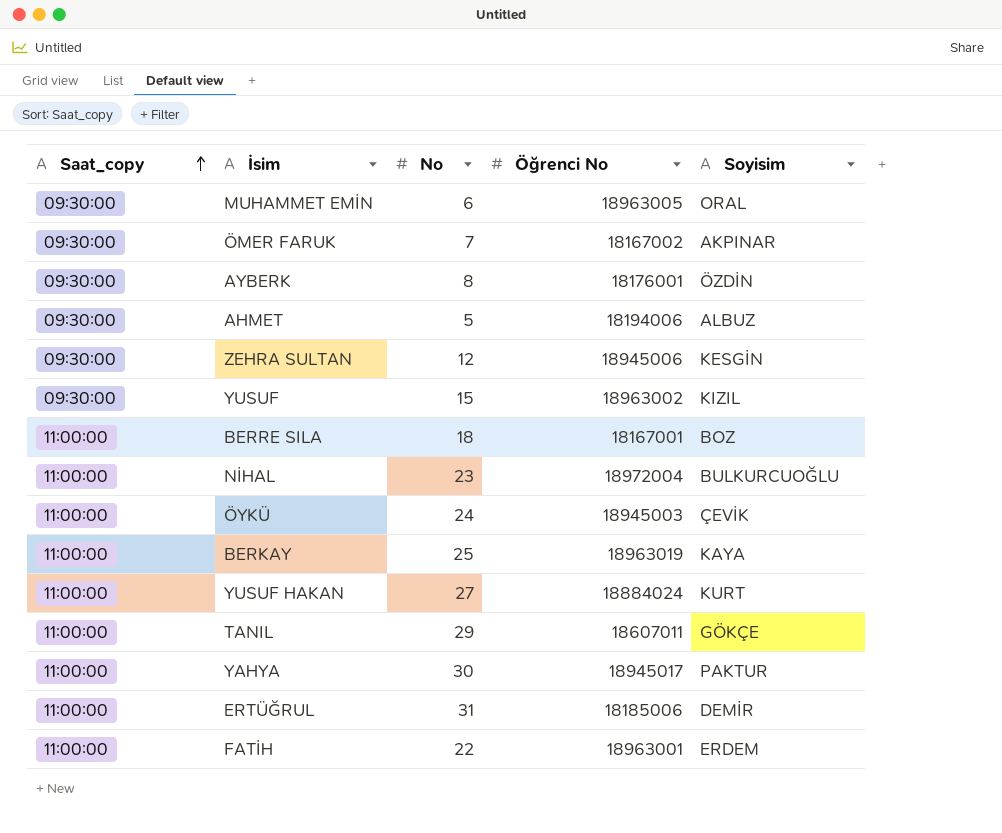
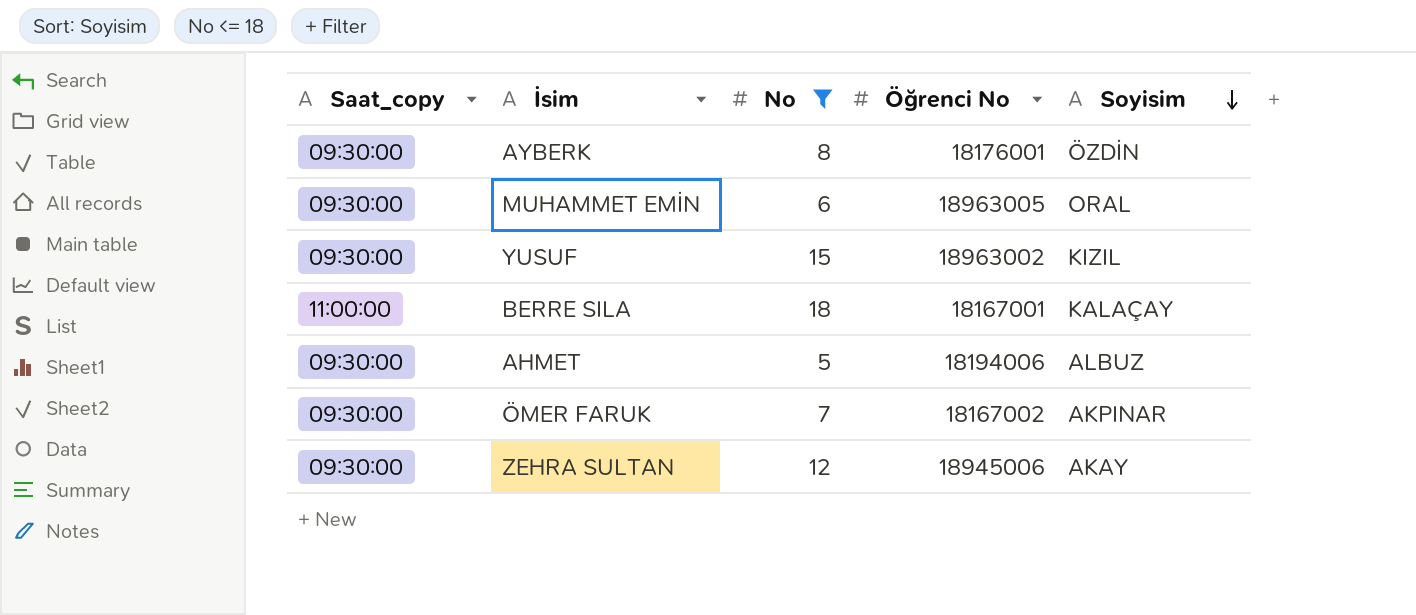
filter: none -> No <= 18
row order: Saat_copy ascending -> Soyisim descending
BERRE SILA | Soyisim: BOZ -> KALAÇAY
ZEHRA SULTAN | Soyisim: KESGİN -> AKAY

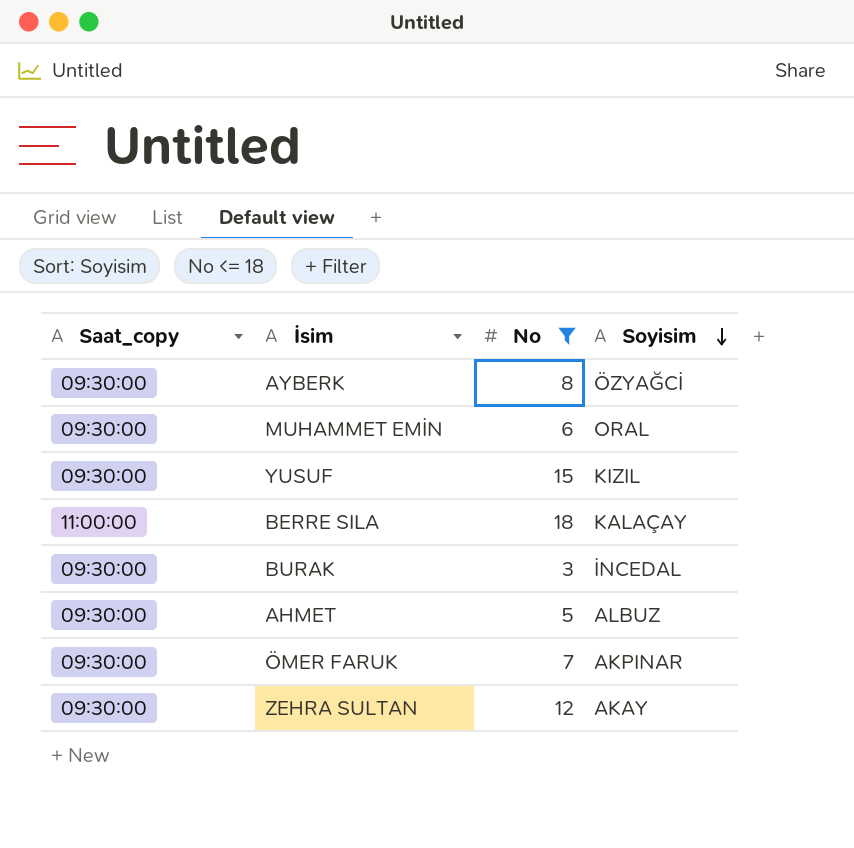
column Öğrenci No | position: 4 -> none
AYBERK | Soyisim: ÖZDİN -> ÖZYAĞCİ
row BURAK: none -> 09:30:00 | 3 | İNCEDAL

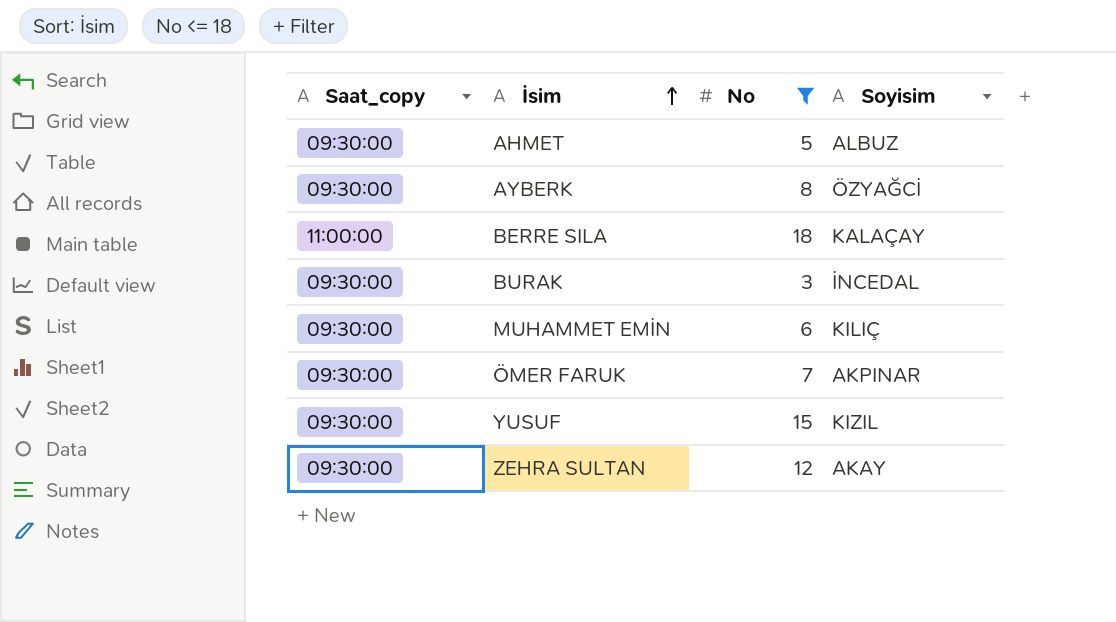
row order: Soyisim descending -> İsim ascending
MUHAMMET EMİN | Soyisim: ORAL -> KILIÇ

